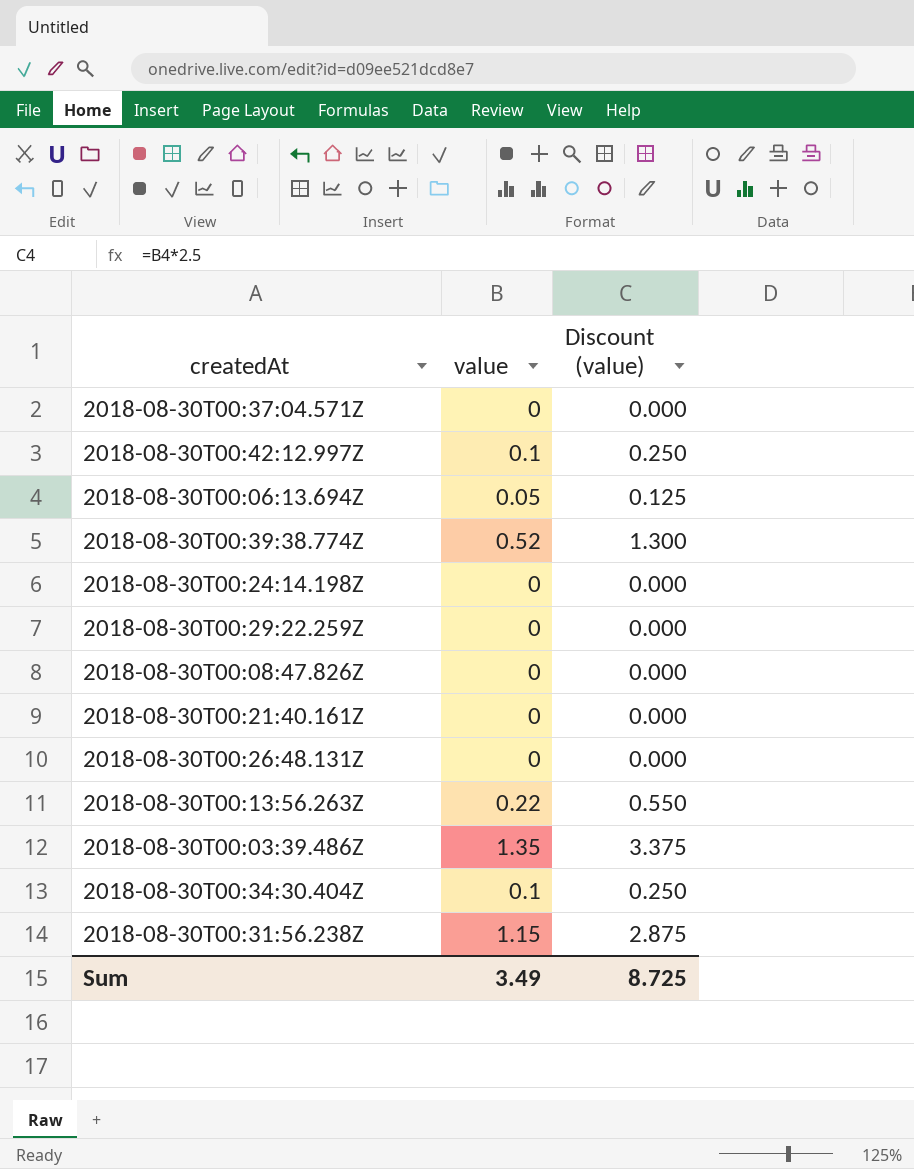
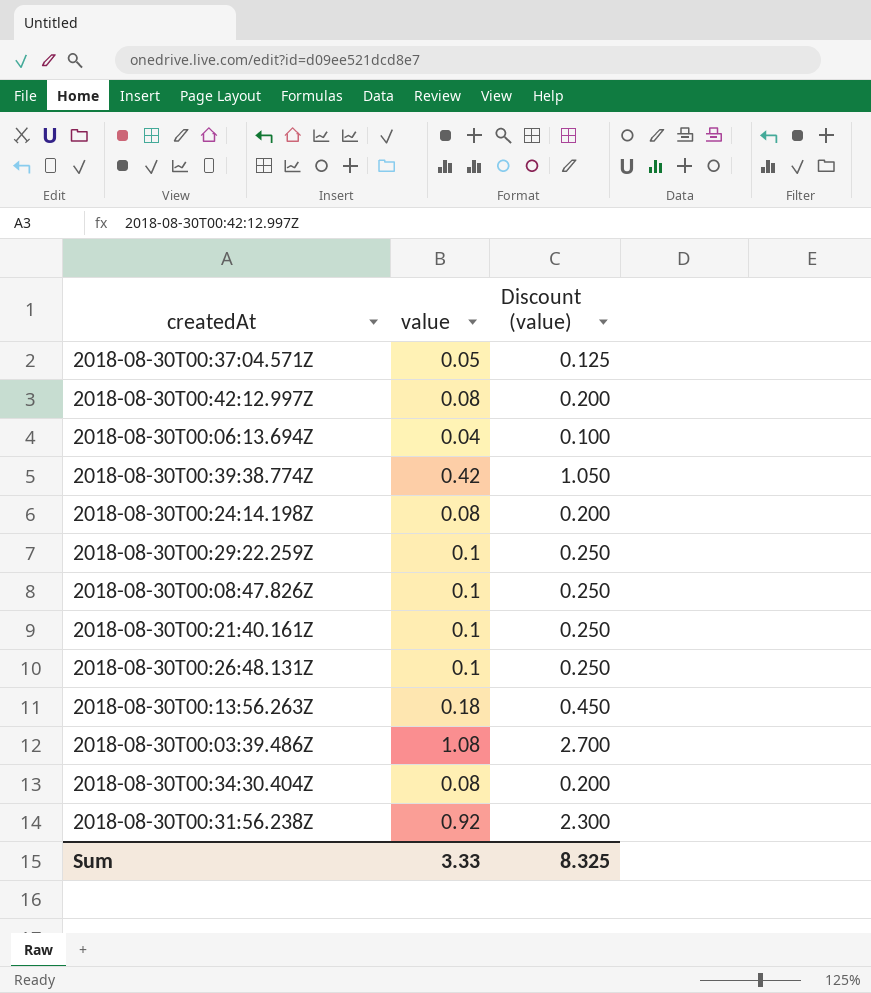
2018-08-30T00:37:04.571Z | value: 0 -> 0.05
2018-08-30T00:37:04.571Z | Discount (value): 0.000 -> 0.125
2018-08-30T00:42:12.997Z | value: 0.1 -> 0.08
2018-08-30T00:42:12.997Z | Discount (value): 0.250 -> 0.200
2018-08-30T00:06:13.694Z | value: 0.05 -> 0.04
2018-08-30T00:06:13.694Z | Discount (value): 0.125 -> 0.100
2018-08-30T00:39:38.774Z | value: 0.52 -> 0.42
2018-08-30T00:39:38.774Z | Discount (value): 1.300 -> 1.050
2018-08-30T00:24:14.198Z | value: 0 -> 0.08
2018-08-30T00:24:14.198Z | Discount (value): 0.000 -> 0.200
2018-08-30T00:29:22.259Z | value: 0 -> 0.1
2018-08-30T00:29:22.259Z | Discount (value): 0.000 -> 0.250
2018-08-30T00:08:47.826Z | value: 0 -> 0.1
2018-08-30T00:08:47.826Z | Discount (value): 0.000 -> 0.250
2018-08-30T00:21:40.161Z | value: 0 -> 0.1
2018-08-30T00:21:40.161Z | Discount (value): 0.000 -> 0.250
2018-08-30T00:26:48.131Z | value: 0 -> 0.1
2018-08-30T00:26:48.131Z | Discount (value): 0.000 -> 0.250
2018-08-30T00:13:56.263Z | value: 0.22 -> 0.18
2018-08-30T00:13:56.263Z | Discount (value): 0.550 -> 0.450
2018-08-30T00:03:39.486Z | value: 1.35 -> 1.08
2018-08-30T00:03:39.486Z | Discount (value): 3.375 -> 2.700
2018-08-30T00:34:30.404Z | value: 0.1 -> 0.08
2018-08-30T00:34:30.404Z | Discount (value): 0.250 -> 0.200
2018-08-30T00:31:56.238Z | value: 1.15 -> 0.92
2018-08-30T00:31:56.238Z | Discount (value): 2.875 -> 2.300
Sum | value: 3.49 -> 3.33
Sum | Discount (value): 8.725 -> 8.325

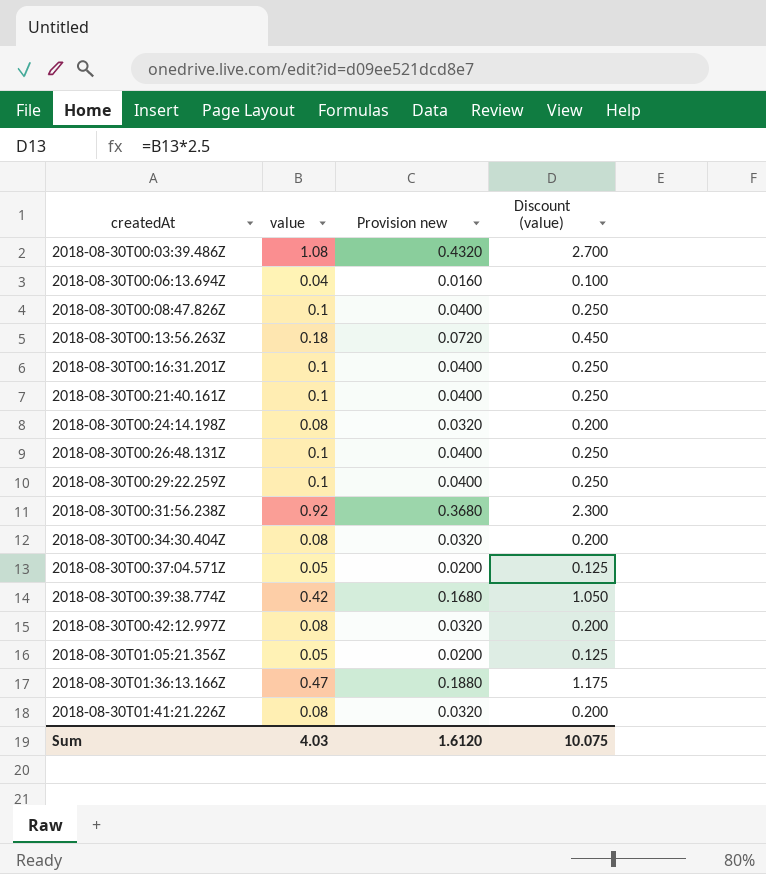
row order: none -> createdAt ascending
column Provision new | formula: none -> [value] * 0.4
row 2018-08-30T00:16:31.201Z: none -> 0.1 | 0.0400 | 0.250
row 2018-08-30T01:05:21.356Z: none -> 0.05 | 0.0200 | 0.125
row 2018-08-30T01:36:13.166Z: none -> 0.47 | 0.1880 | 1.175
row 2018-08-30T01:41:21.226Z: none -> 0.08 | 0.0320 | 0.200
Sum | value: 3.33 -> 4.03
Sum | Discount (value): 8.325 -> 10.075

